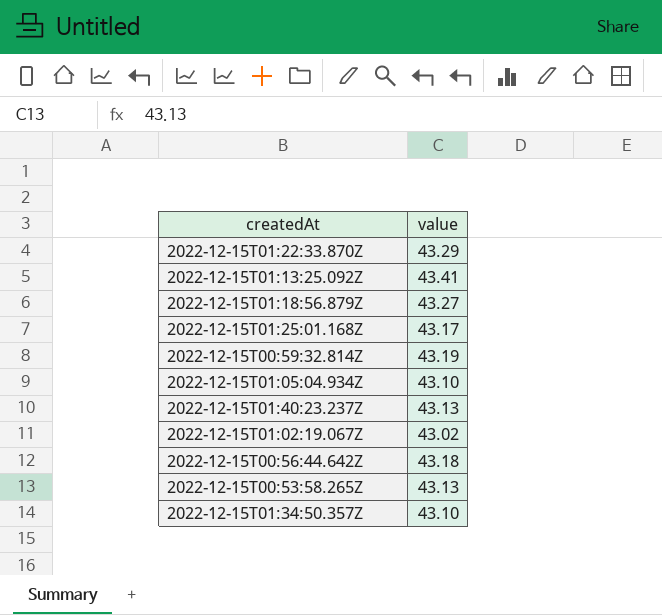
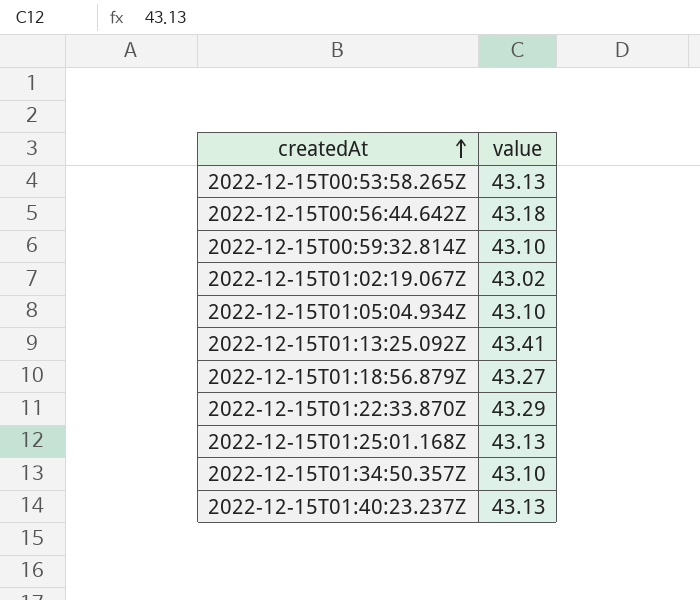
row order: none -> createdAt ascending
2022-12-15T00:59:32.814Z | value: 43.19 -> 43.10
2022-12-15T01:25:01.168Z | value: 43.17 -> 43.13

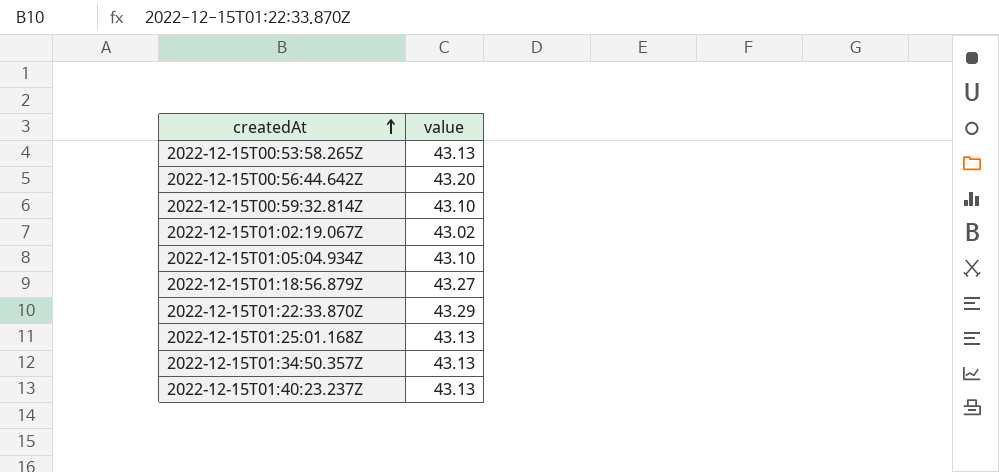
row 2022-12-15T01:13:25.092Z: 43.41 -> none
2022-12-15T00:56:44.642Z | value: 43.18 -> 43.20
2022-12-15T01:34:50.357Z | value: 43.10 -> 43.13

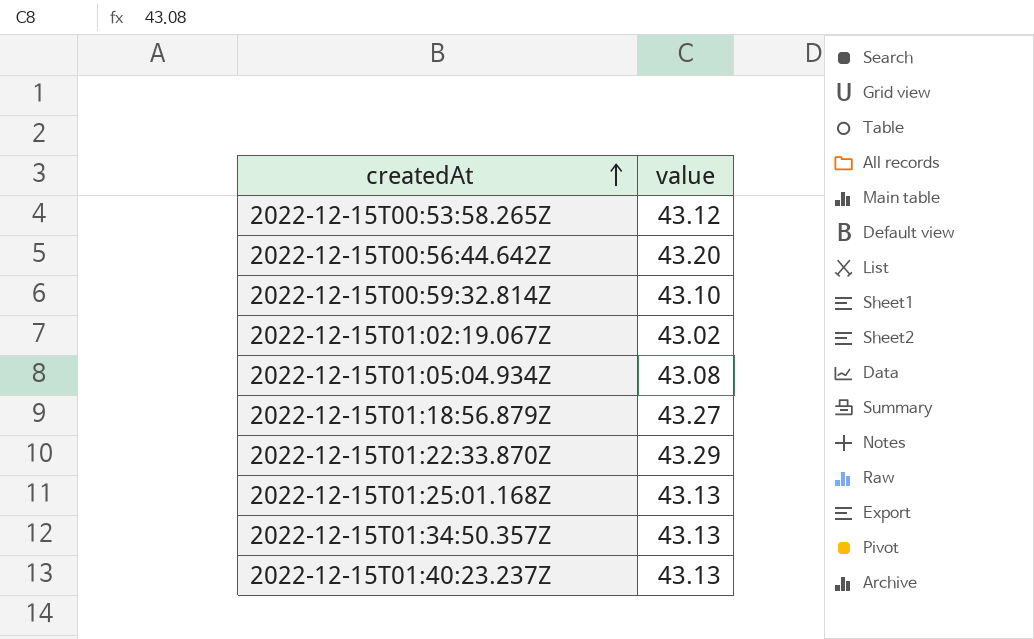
2022-12-15T00:53:58.265Z | value: 43.13 -> 43.12
2022-12-15T01:05:04.934Z | value: 43.10 -> 43.08

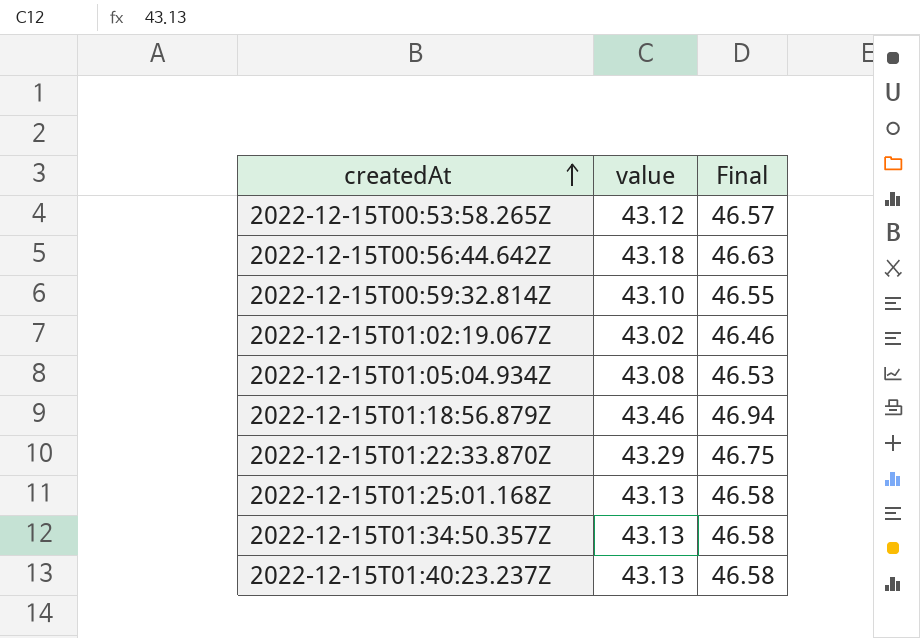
column Final | formula: none -> [value] * 1.08
2022-12-15T00:56:44.642Z | value: 43.20 -> 43.18
2022-12-15T01:18:56.879Z | value: 43.27 -> 43.46

